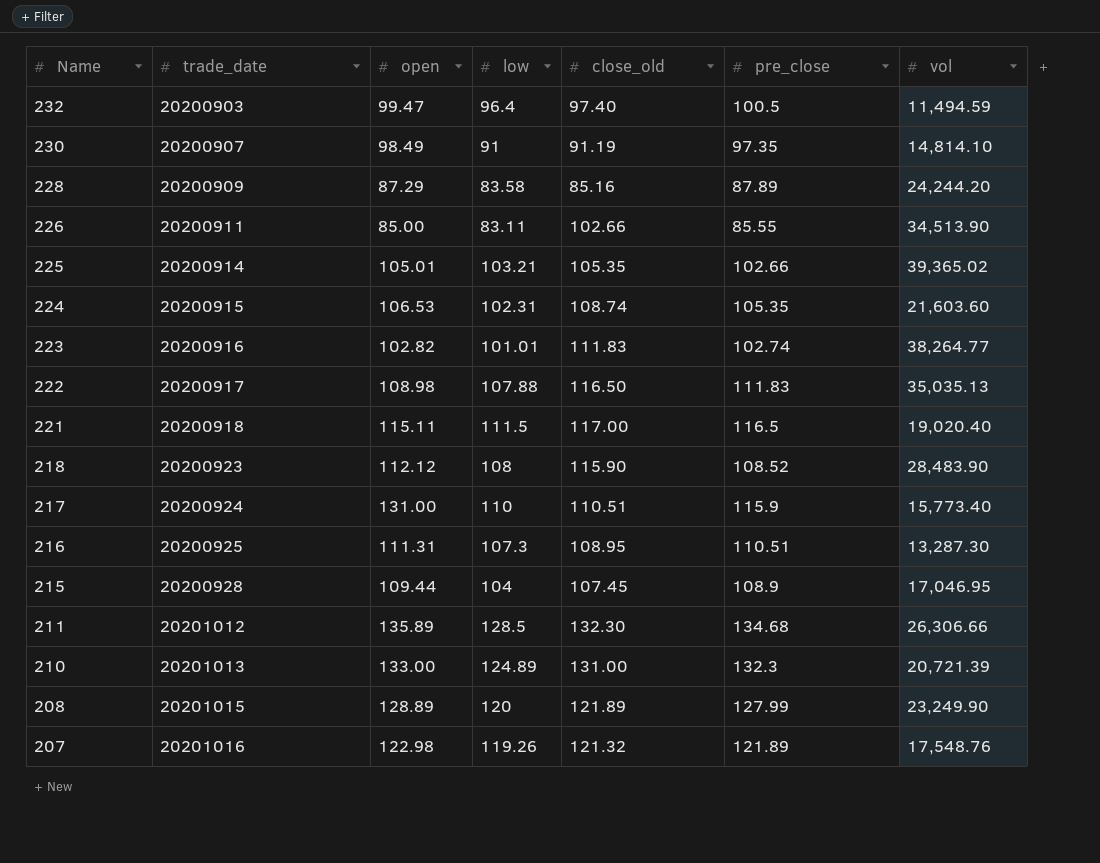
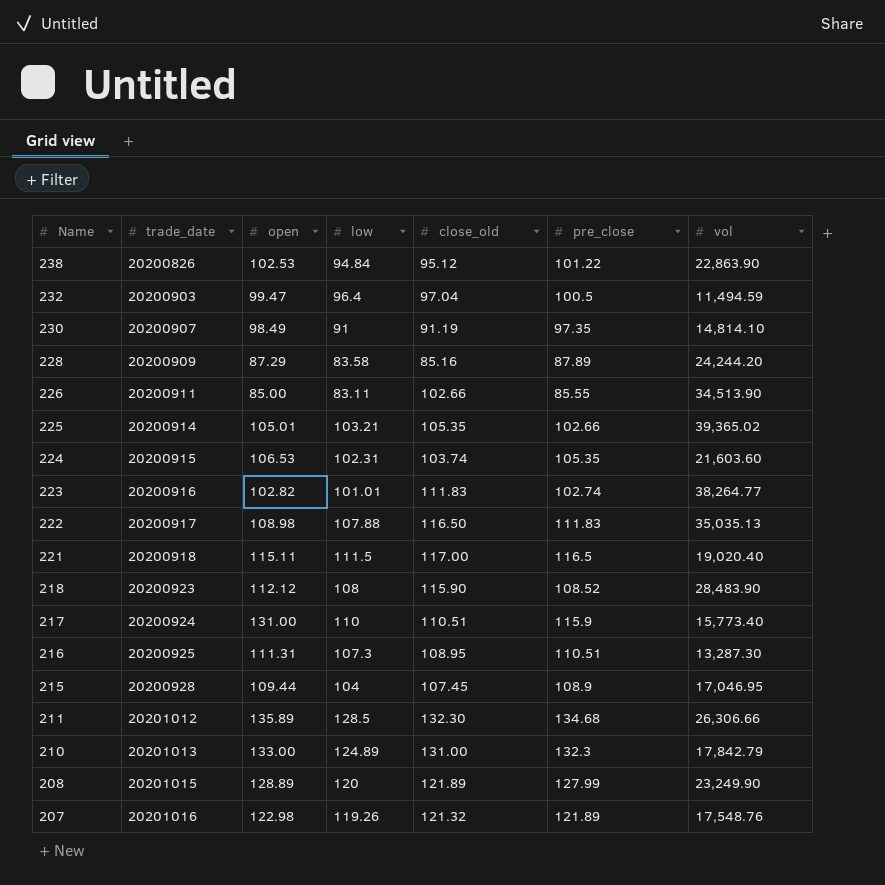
row 238: none -> 20200826 | 102.53 | 94.84 | 95.12 | 101.22 | 22,863.90
232 | close_old: 97.40 -> 97.04
224 | close_old: 108.74 -> 103.74
210 | vol: 20,721.39 -> 17,842.79

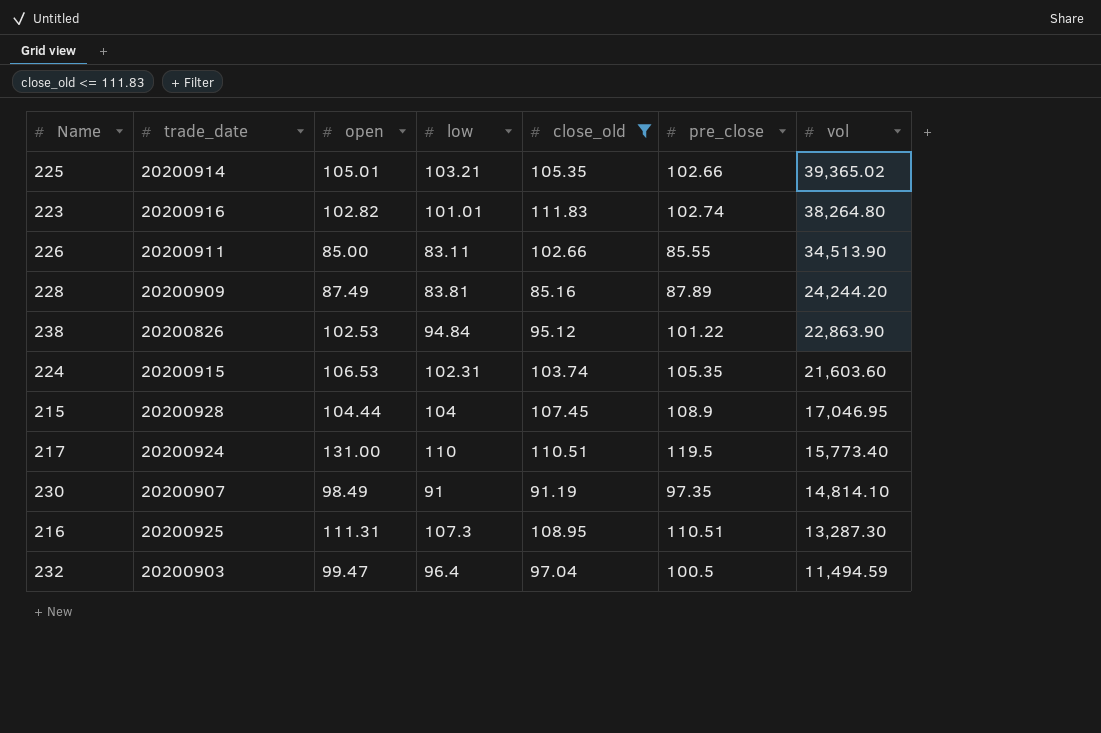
filter: none -> close_old <= 111.83
row order: Name descending -> vol descending
223 | vol: 38,264.77 -> 38,264.80
228 | open: 87.29 -> 87.49
228 | low: 83.58 -> 83.81
215 | open: 109.44 -> 104.44
217 | pre_close: 115.9 -> 119.5

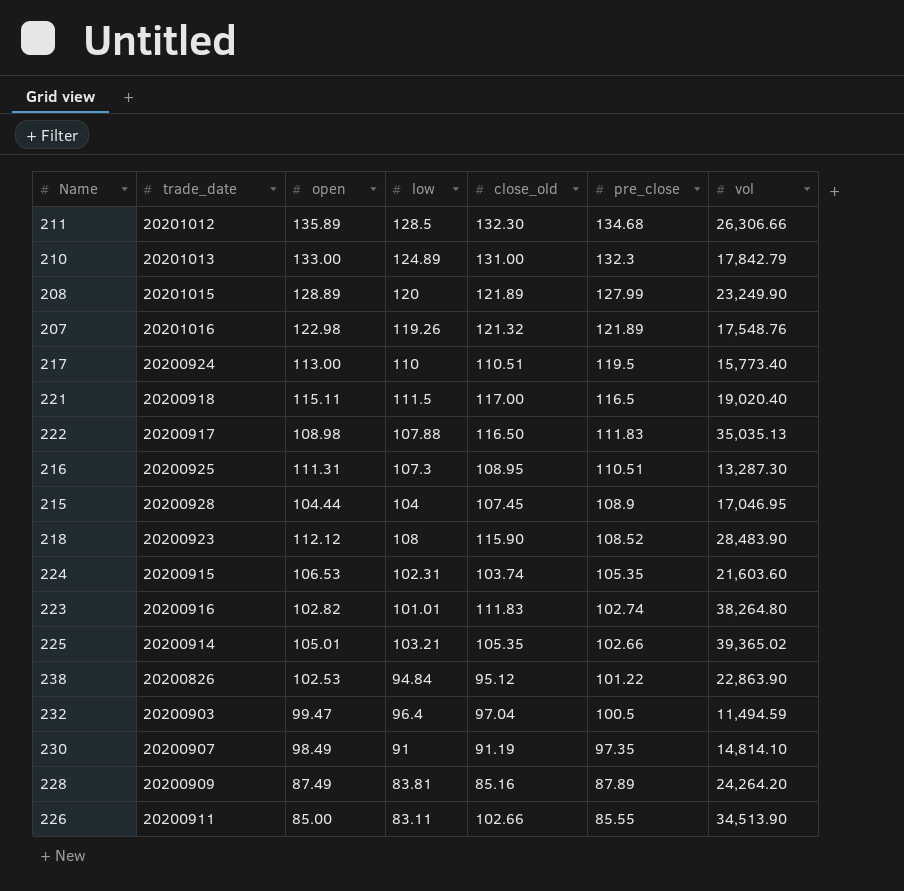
filter: close_old <= 111.83 -> none
row order: vol descending -> pre_close descending
217 | open: 131.00 -> 113.00
228 | vol: 24,244.20 -> 24,264.20

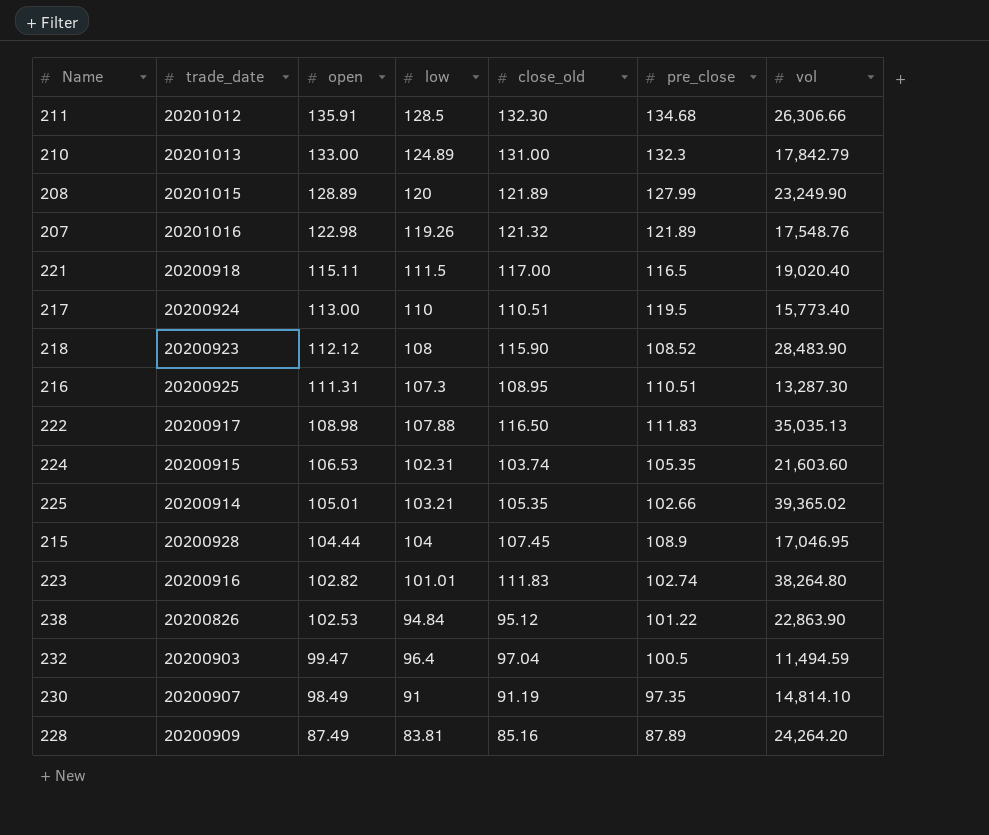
row order: pre_close descending -> open descending
row 226: 20200911 | 85.00 | 83.11 | 102.66 | 85.55 | 34,513.90 -> none
211 | open: 135.89 -> 135.91

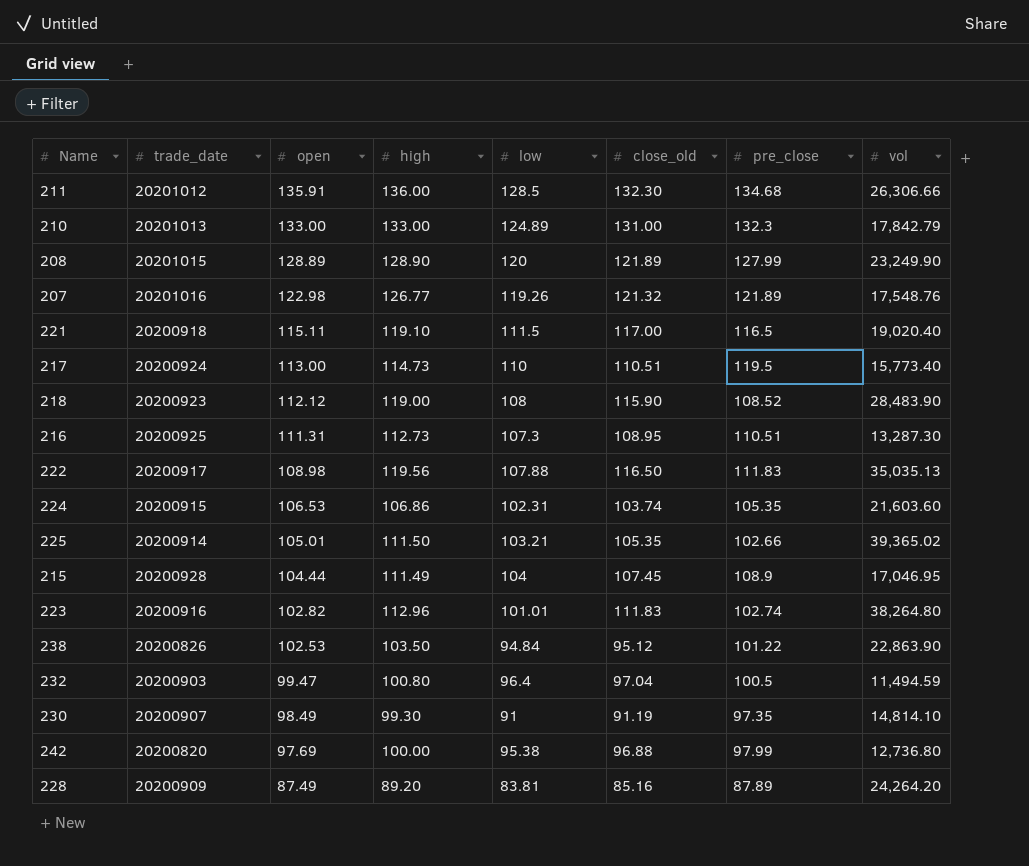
column high | position: none -> 4
row 242: none -> 20200820 | 97.69 | 100.00 | 95.38 | 96.88 | 97.99 | 12,736.80

